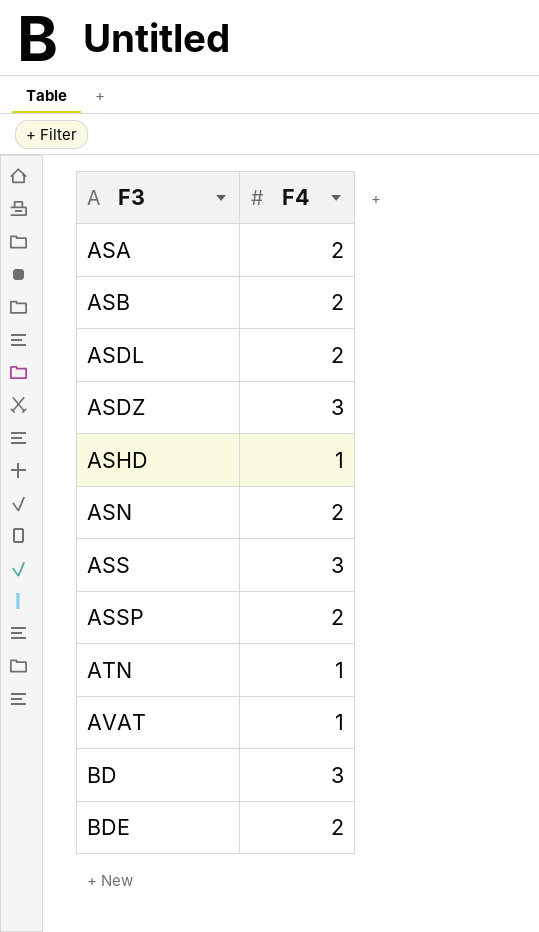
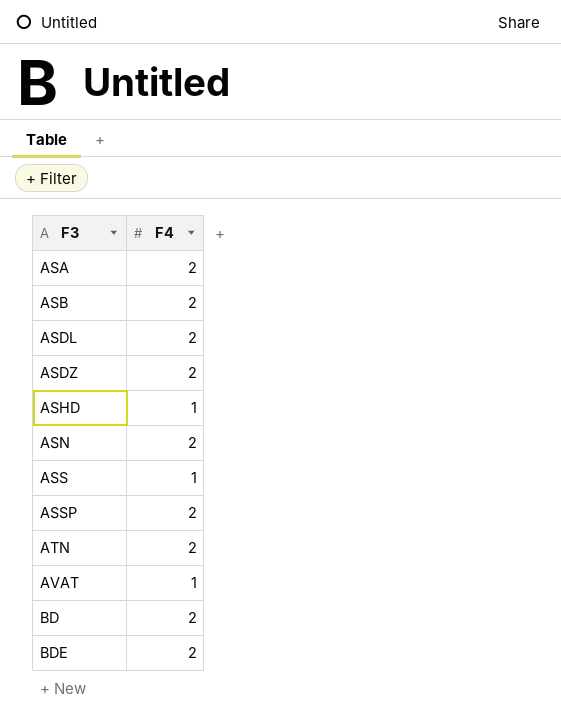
ASDZ | F4: 3 -> 2
ASS | F4: 3 -> 1
ATN | F4: 1 -> 2
BD | F4: 3 -> 2

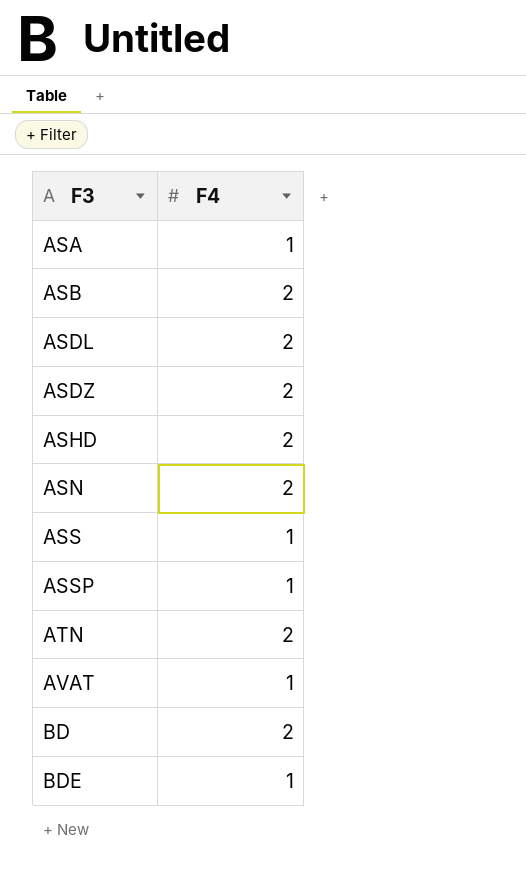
ASA | F4: 2 -> 1
ASHD | F4: 1 -> 2
ASSP | F4: 2 -> 1
BDE | F4: 2 -> 1

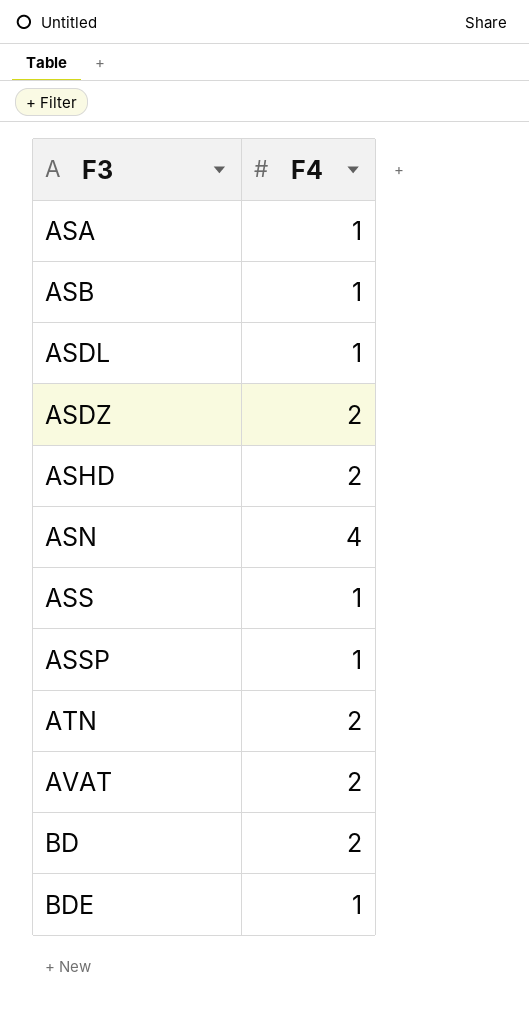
ASB | F4: 2 -> 1
ASDL | F4: 2 -> 1
ASN | F4: 2 -> 4
AVAT | F4: 1 -> 2

